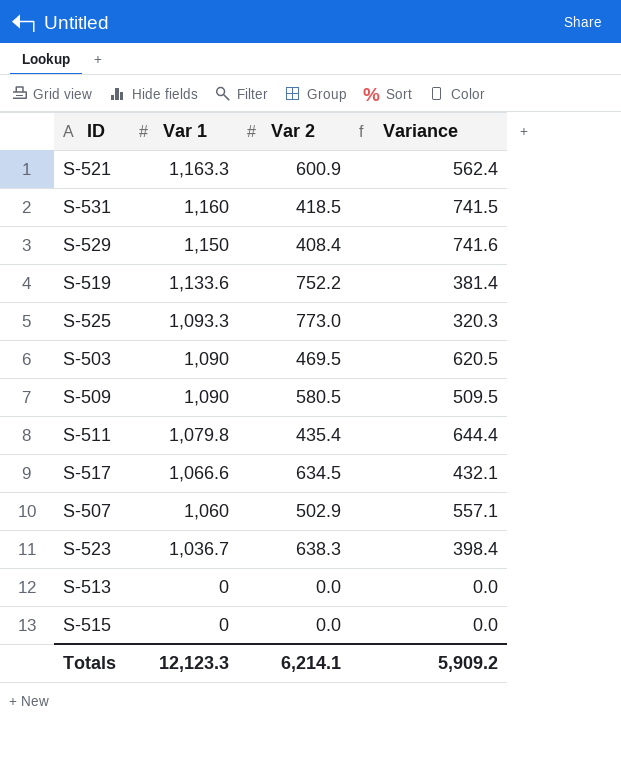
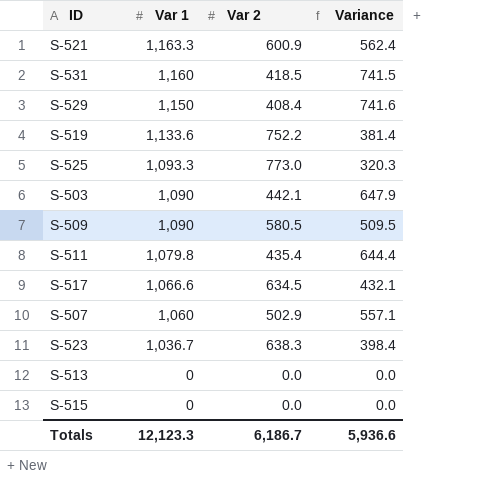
S-503 | Var 2: 469.5 -> 442.1
S-503 | Variance: 620.5 -> 647.9
Totals | Var 2: 6,214.1 -> 6,186.7
Totals | Variance: 5,909.2 -> 5,936.6

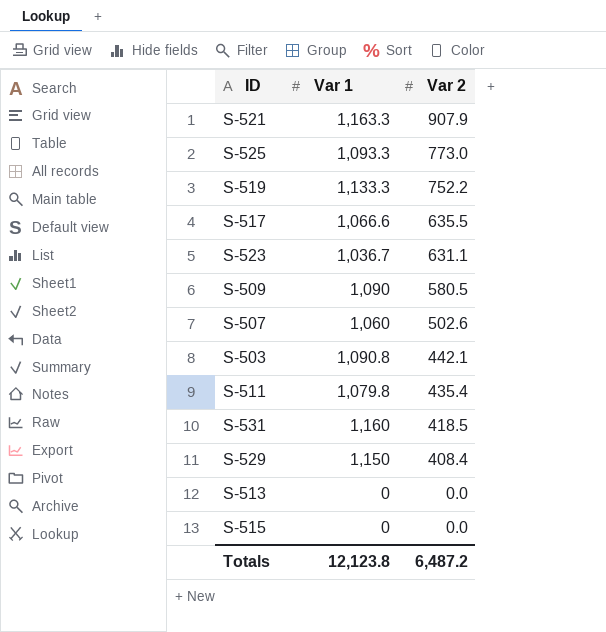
row order: Var 1 descending -> Var 2 descending
column Variance | formula: [Var 1] - [Var 2] -> none
S-521 | Var 2: 600.9 -> 907.9
S-519 | Var 1: 1,133.6 -> 1,133.3
S-517 | Var 2: 634.5 -> 635.5
S-523 | Var 2: 638.3 -> 631.1
S-507 | Var 2: 502.9 -> 502.6
S-503 | Var 1: 1,090 -> 1,090.8
Totals | Var 1: 12,123.3 -> 12,123.8
Totals | Var 2: 6,186.7 -> 6,487.2

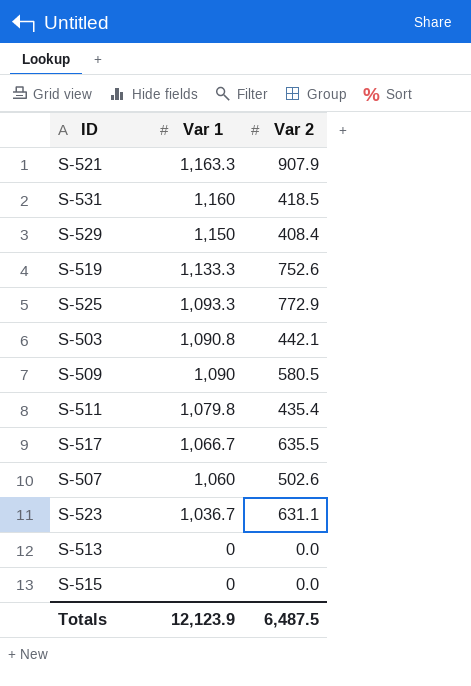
row order: Var 2 descending -> Var 1 descending
S-519 | Var 2: 752.2 -> 752.6
S-525 | Var 2: 773.0 -> 772.9
S-517 | Var 1: 1,066.6 -> 1,066.7
Totals | Var 1: 12,123.8 -> 12,123.9
Totals | Var 2: 6,487.2 -> 6,487.5

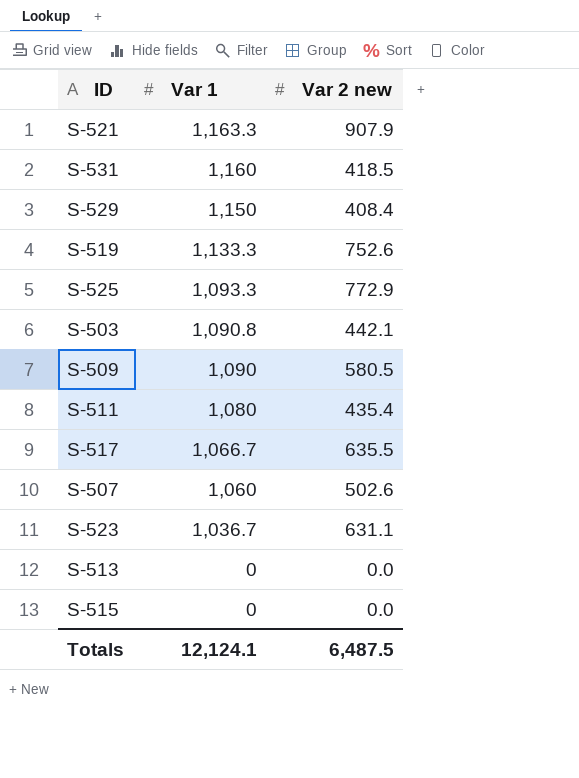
column name: Var 2 -> Var 2 new
S-511 | Var 1: 1,079.8 -> 1,080
Totals | Var 1: 12,123.9 -> 12,124.1

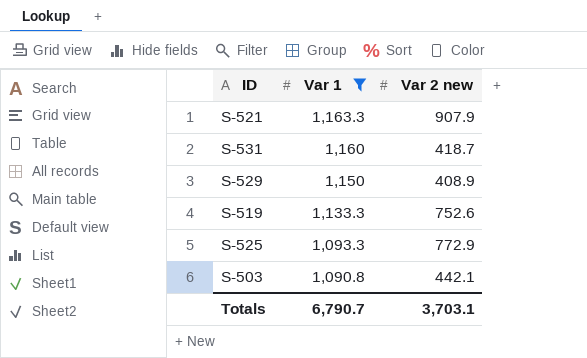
filter: none -> Var 1 >= 1,090.8
S-531 | Var 2 new: 418.5 -> 418.7
S-529 | Var 2 new: 408.4 -> 408.9
Totals | Var 1: 12,124.1 -> 6,790.7
Totals | Var 2 new: 6,487.5 -> 3,703.1

